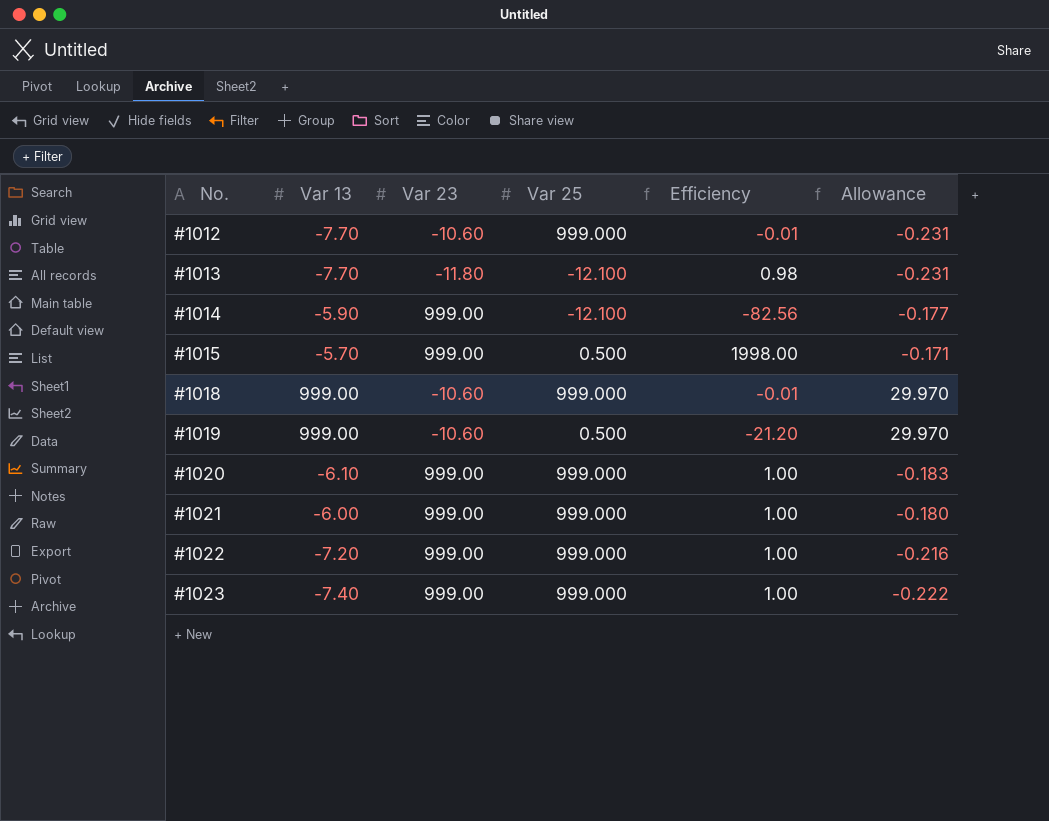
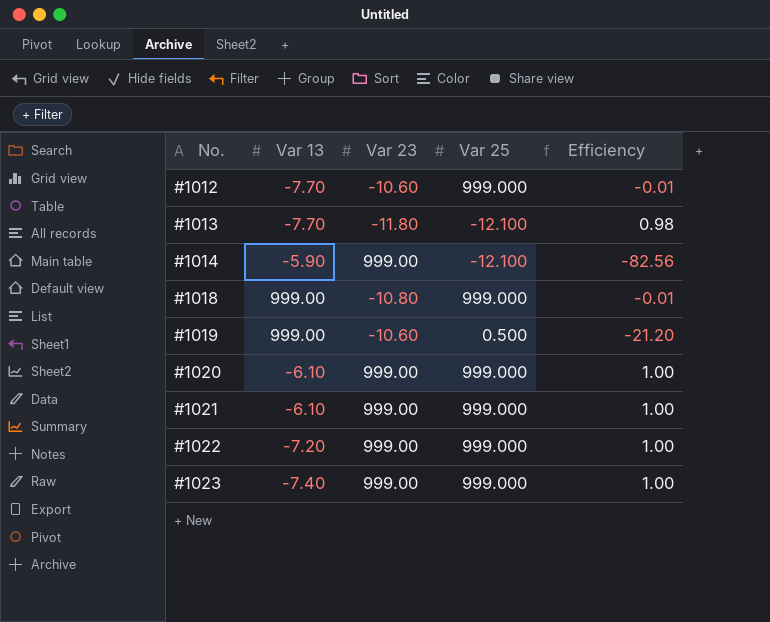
column Allowance | formula: [Var 13] * 0.03 -> none
row #1015: -5.70 | 999.00 | 0.500 | 1998.00 | -0.171 -> none
#1018 | Var 23: -10.60 -> -10.80
#1021 | Var 13: -6.00 -> -6.10

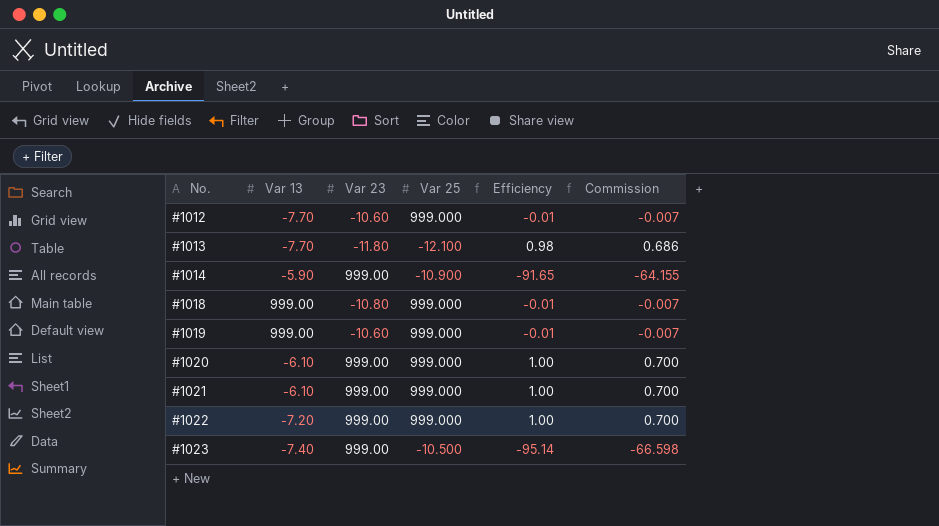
column Commission | formula: none -> [Efficiency] * 0.7
#1014 | Var 25: -12.100 -> -10.900
#1014 | Efficiency: -82.56 -> -91.65
#1019 | Var 25: 0.500 -> 999.000
#1019 | Efficiency: -21.20 -> -0.01
#1023 | Var 25: 999.000 -> -10.500
#1023 | Efficiency: 1.00 -> -95.14

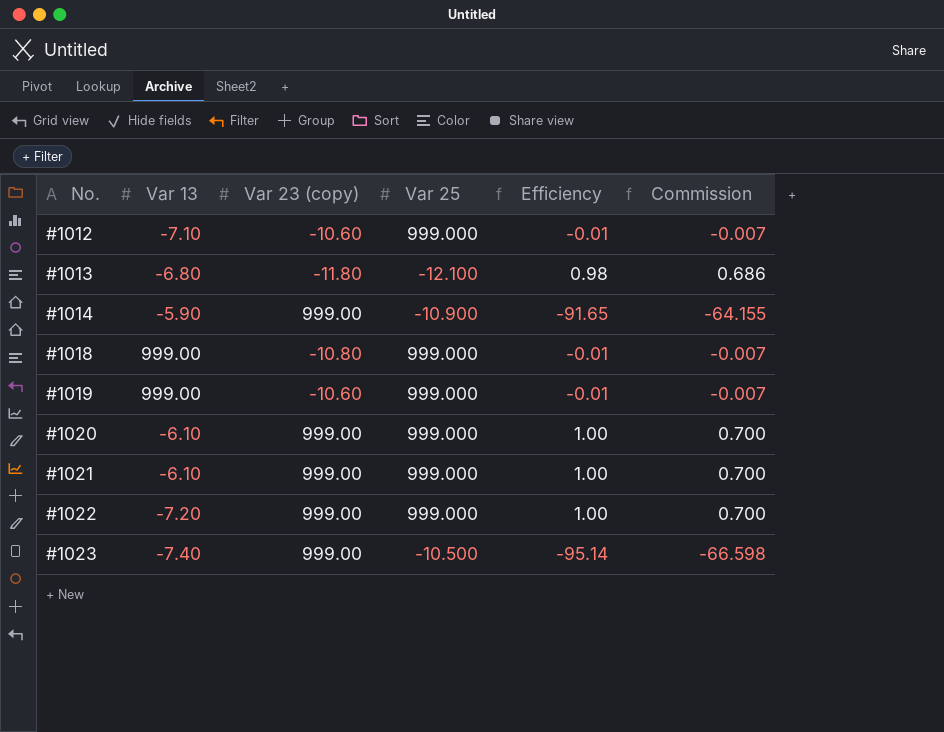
column name: Var 23 -> Var 23 (copy)
#1012 | Var 13: -7.70 -> -7.10
#1013 | Var 13: -7.70 -> -6.80

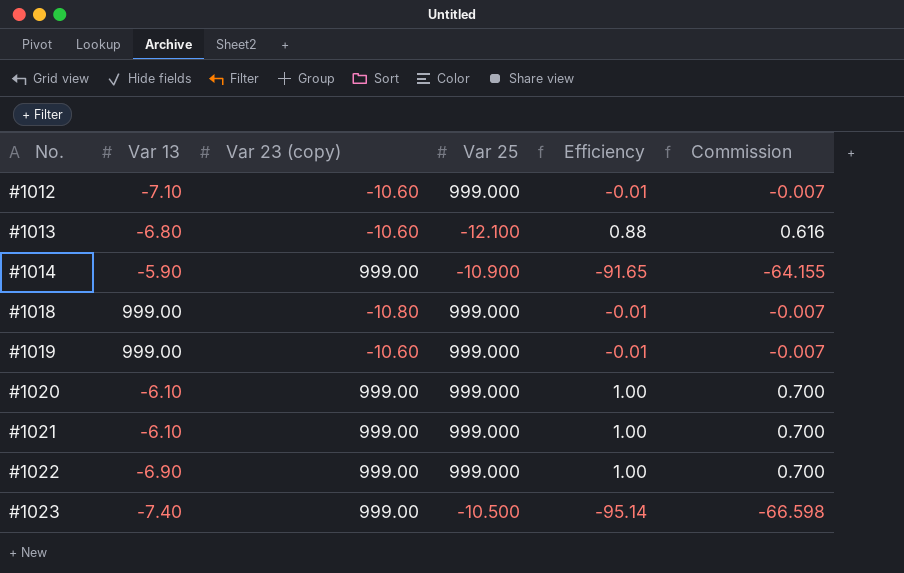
#1013 | Var 23 (copy): -11.80 -> -10.60
#1013 | Efficiency: 0.98 -> 0.88
#1013 | Commission: 0.686 -> 0.616
#1022 | Var 13: -7.20 -> -6.90

